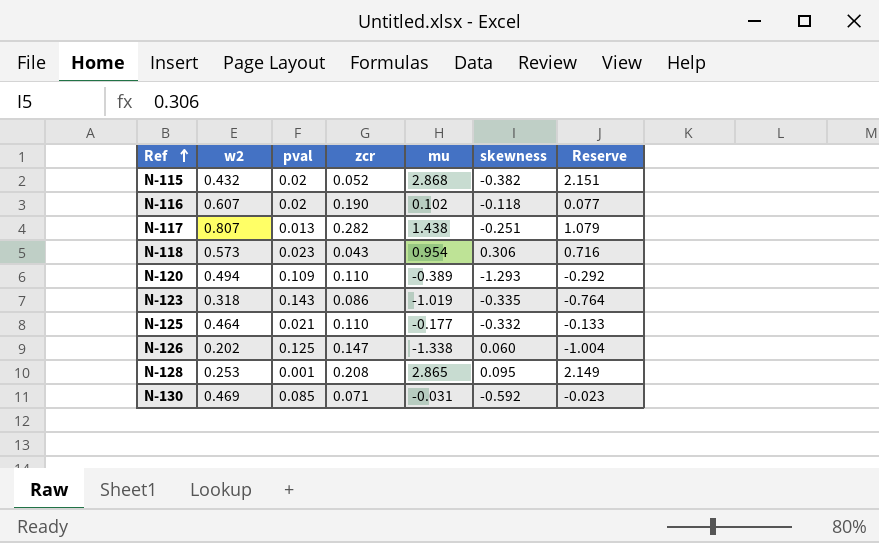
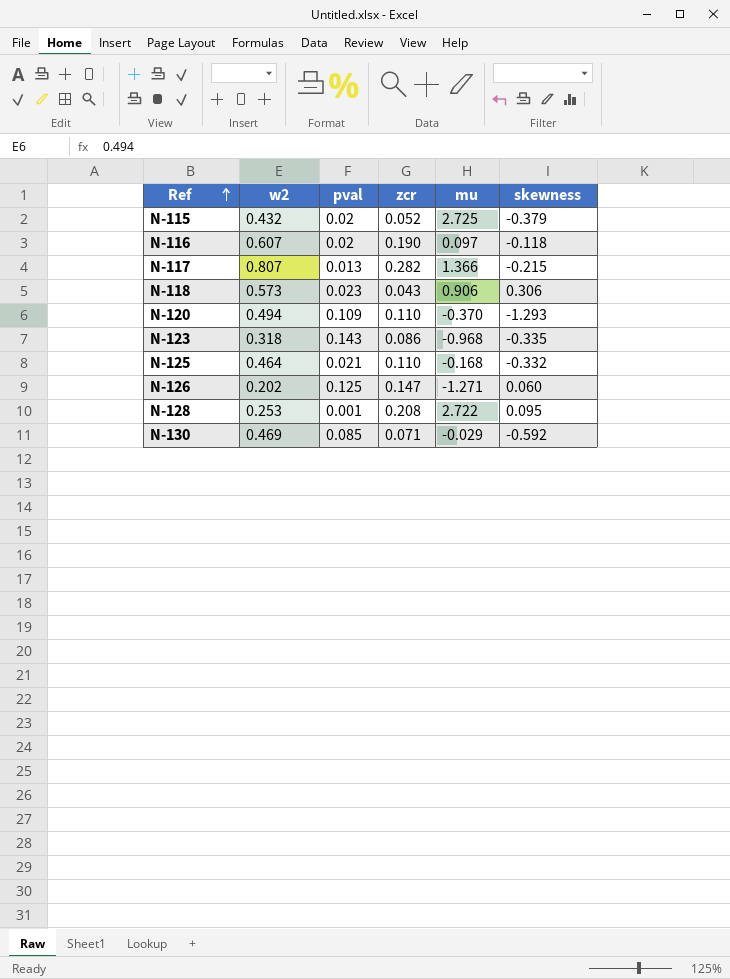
column Reserve | formula: [mu] * 0.75 -> none
N-115 | mu: 2.868 -> 2.725
N-115 | skewness: -0.382 -> -0.379
N-116 | mu: 0.102 -> 0.097
N-117 | mu: 1.438 -> 1.366
N-117 | skewness: -0.251 -> -0.215
N-118 | mu: 0.954 -> 0.906
N-120 | mu: -0.389 -> -0.370
N-123 | mu: -1.019 -> -0.968
N-125 | mu: -0.177 -> -0.168
N-126 | mu: -1.338 -> -1.271
N-128 | mu: 2.865 -> 2.722
N-130 | mu: -0.031 -> -0.029

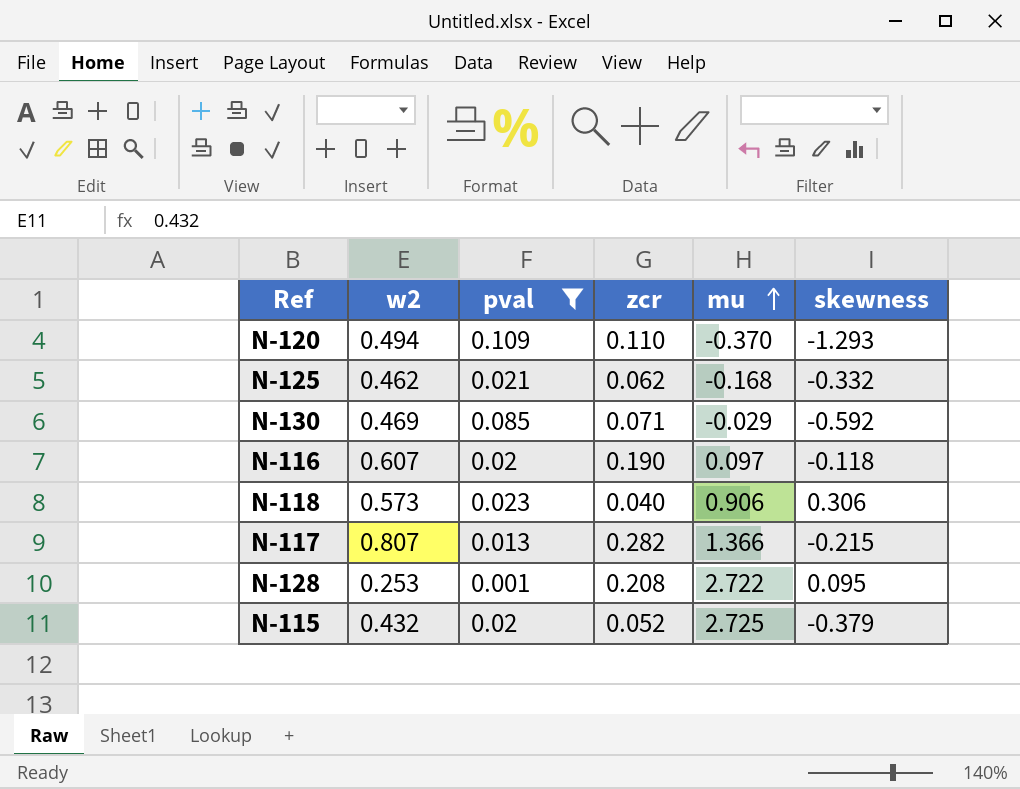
filter: none -> pval <= 0.109
row order: Ref ascending -> mu ascending
N-125 | w2: 0.464 -> 0.462
N-125 | zcr: 0.110 -> 0.062
N-118 | zcr: 0.043 -> 0.040

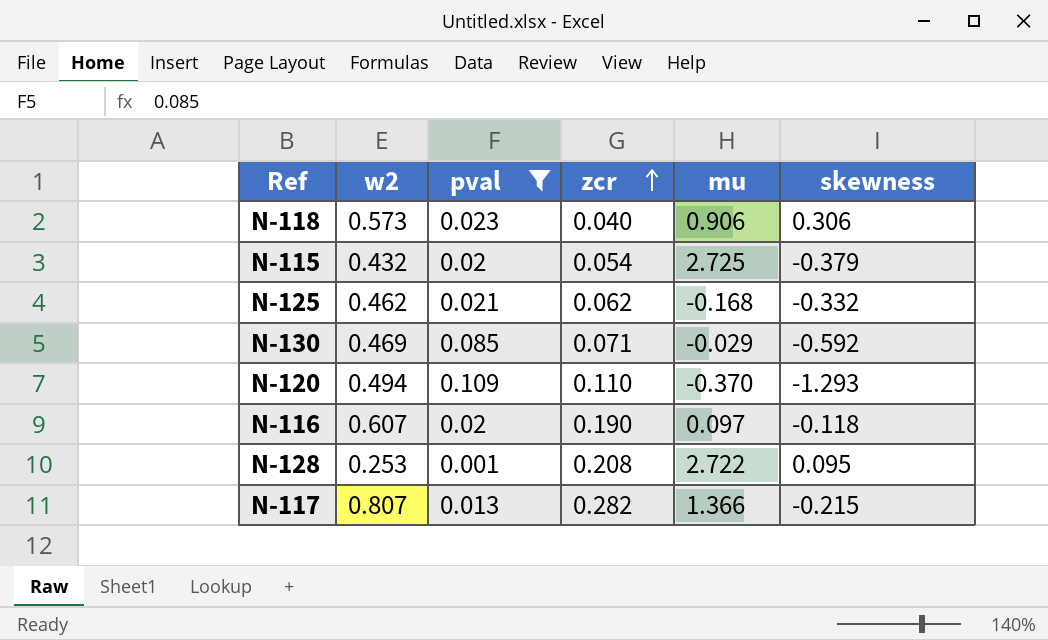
row order: mu ascending -> zcr ascending
N-115 | zcr: 0.052 -> 0.054

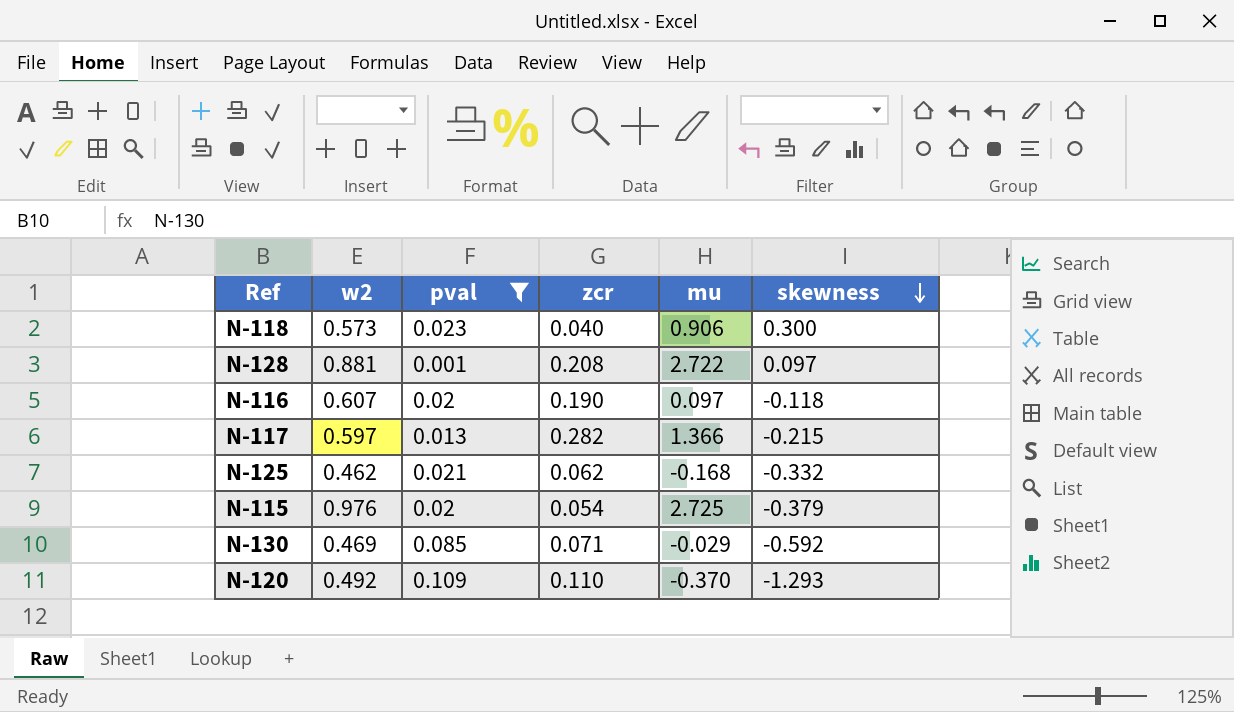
row order: zcr ascending -> skewness descending
N-118 | skewness: 0.306 -> 0.300
N-128 | w2: 0.253 -> 0.881
N-128 | skewness: 0.095 -> 0.097
N-117 | w2: 0.807 -> 0.597
N-115 | w2: 0.432 -> 0.976
N-120 | w2: 0.494 -> 0.492

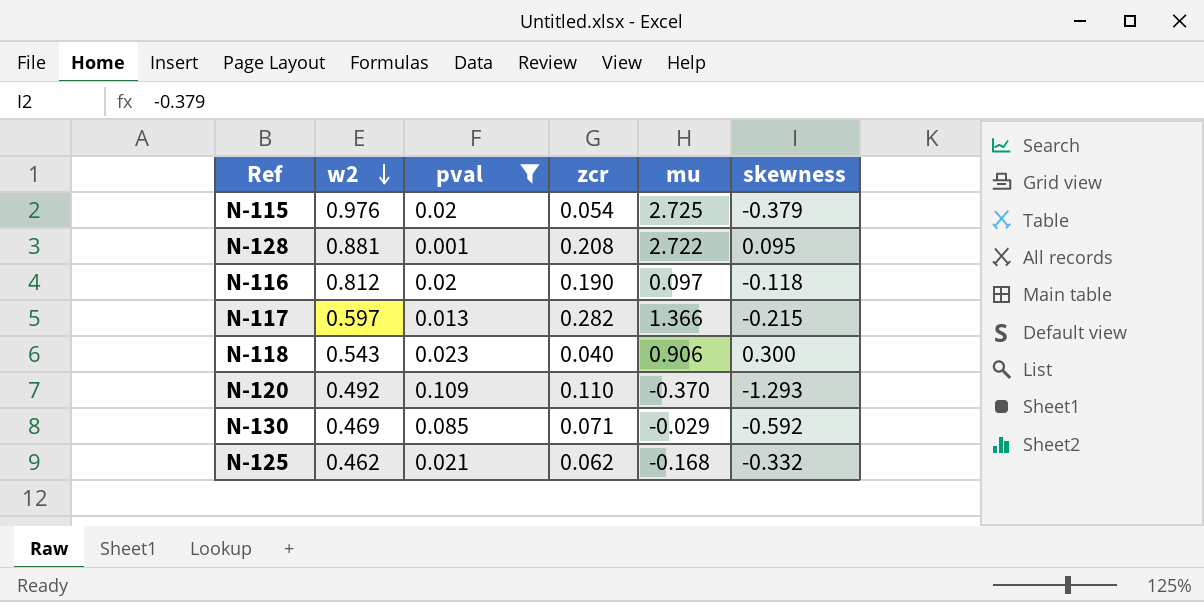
row order: skewness descending -> w2 descending
N-128 | skewness: 0.097 -> 0.095
N-116 | w2: 0.607 -> 0.812
N-118 | w2: 0.573 -> 0.543

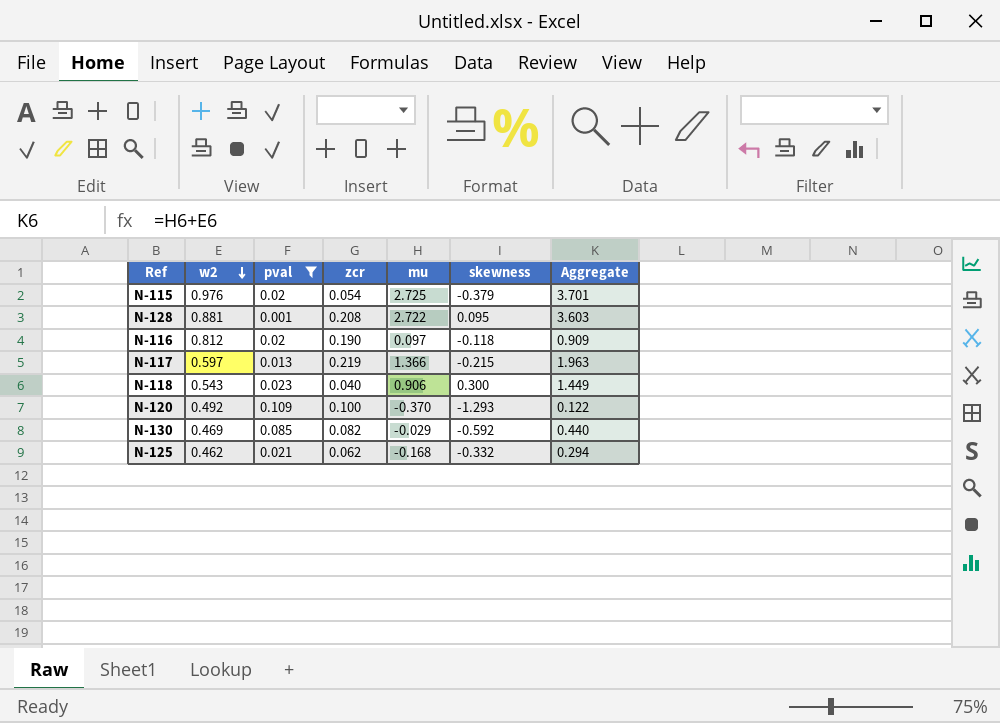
column Aggregate | formula: none -> [w2] + [mu]
N-117 | zcr: 0.282 -> 0.219
N-120 | zcr: 0.110 -> 0.100
N-130 | zcr: 0.071 -> 0.082

